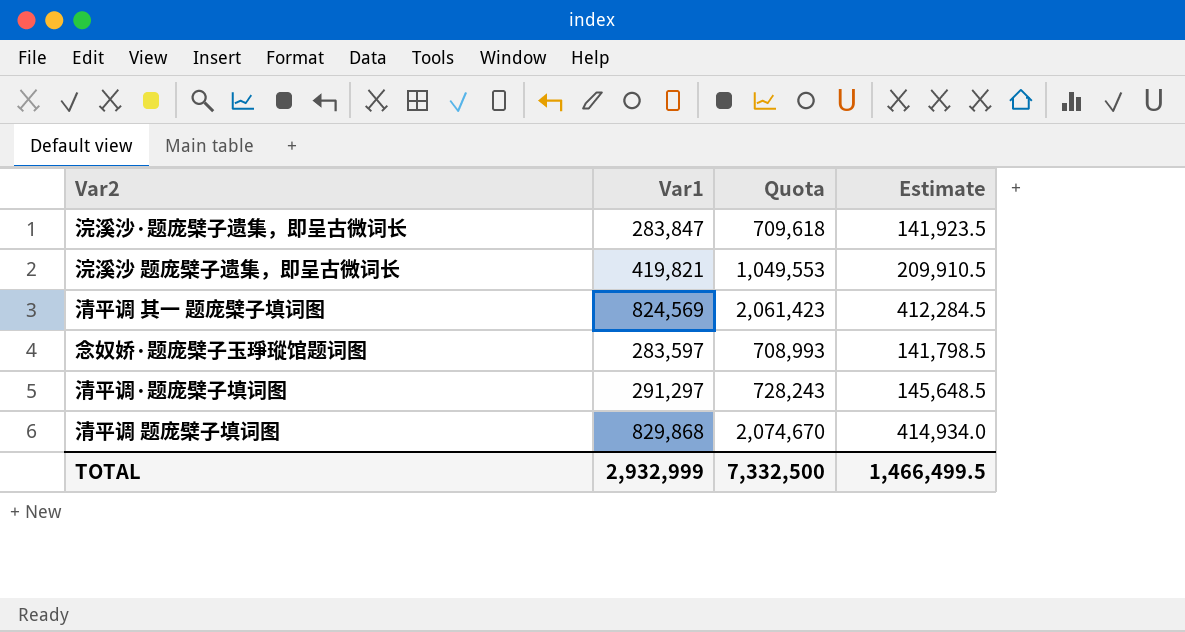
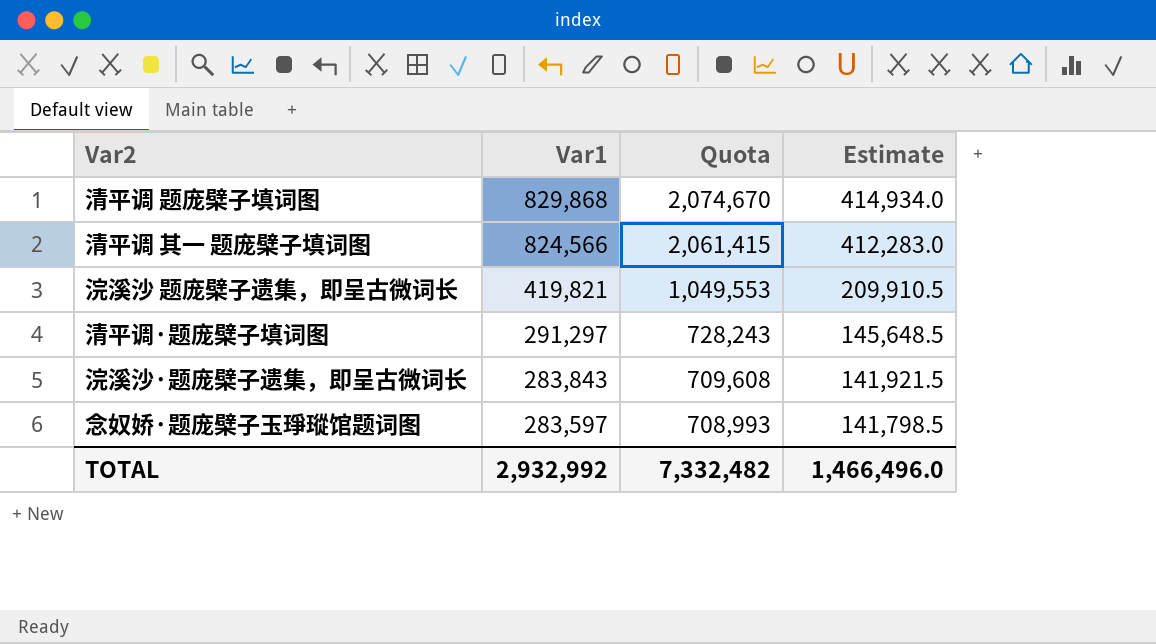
row order: none -> Var1 descending
清平调 其一 题庞檗子填词图 | Var1: 824,569 -> 824,566
清平调 其一 题庞檗子填词图 | Quota: 2,061,423 -> 2,061,415
清平调 其一 题庞檗子填词图 | Estimate: 412,284.5 -> 412,283.0
浣溪沙·题庞檗子遗集，即呈古微词长 | Var1: 283,847 -> 283,843
浣溪沙·题庞檗子遗集，即呈古微词长 | Quota: 709,618 -> 709,608
浣溪沙·题庞檗子遗集，即呈古微词长 | Estimate: 141,923.5 -> 141,921.5
TOTAL | Var1: 2,932,999 -> 2,932,992
TOTAL | Quota: 7,332,500 -> 7,332,482
TOTAL | Estimate: 1,466,499.5 -> 1,466,496.0

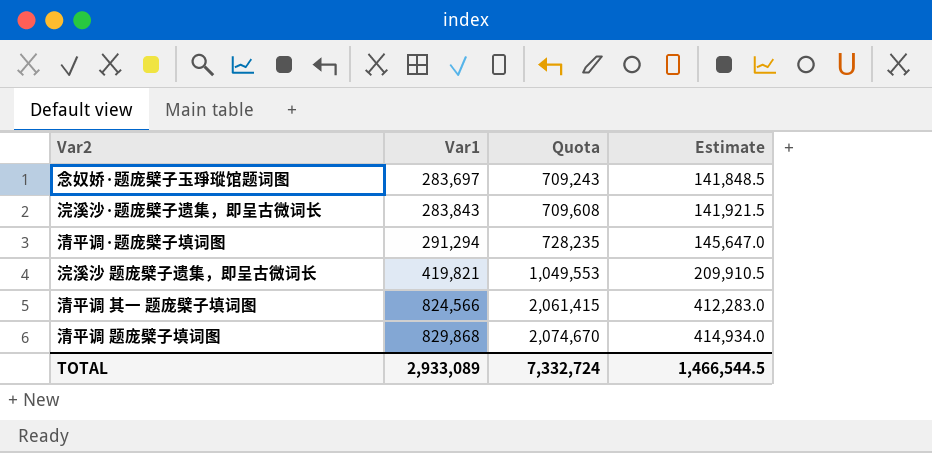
row order: Var1 descending -> Var1 ascending
念奴娇·题庞檗子玉琤瑽馆题词图 | Var1: 283,597 -> 283,697
念奴娇·题庞檗子玉琤瑽馆题词图 | Quota: 708,993 -> 709,243
念奴娇·题庞檗子玉琤瑽馆题词图 | Estimate: 141,798.5 -> 141,848.5
清平调·题庞檗子填词图 | Var1: 291,297 -> 291,294
清平调·题庞檗子填词图 | Quota: 728,243 -> 728,235
清平调·题庞檗子填词图 | Estimate: 145,648.5 -> 145,647.0
TOTAL | Var1: 2,932,992 -> 2,933,089
TOTAL | Quota: 7,332,482 -> 7,332,724
TOTAL | Estimate: 1,466,496.0 -> 1,466,544.5

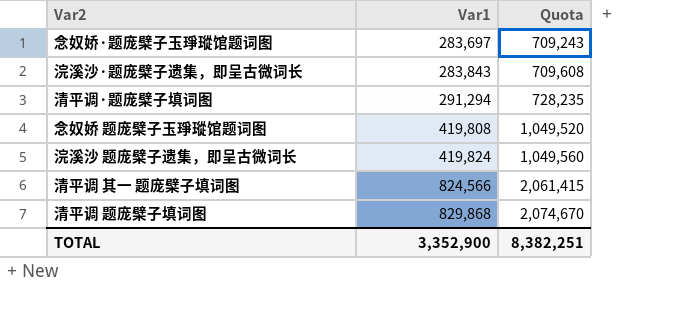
column Estimate | formula: [Var1] * 0.5 -> none
row 念奴娇 题庞檗子玉琤瑽馆题词图: none -> 419,808 | 1,049,520
浣溪沙 题庞檗子遗集，即呈古微词长 | Var1: 419,821 -> 419,824
浣溪沙 题庞檗子遗集，即呈古微词长 | Quota: 1,049,553 -> 1,049,560
TOTAL | Var1: 2,933,089 -> 3,352,900
TOTAL | Quota: 7,332,724 -> 8,382,251

